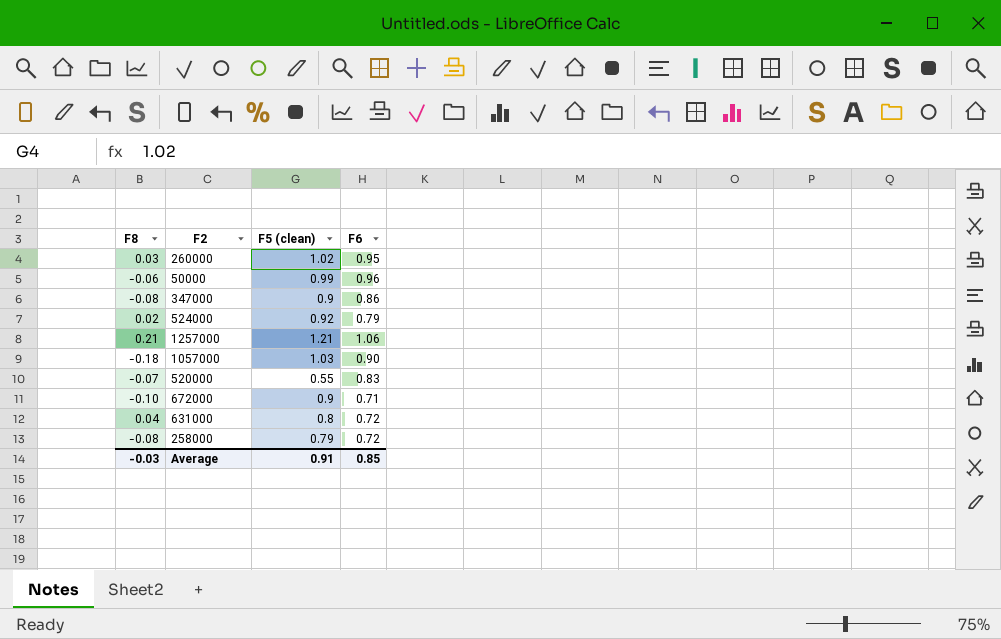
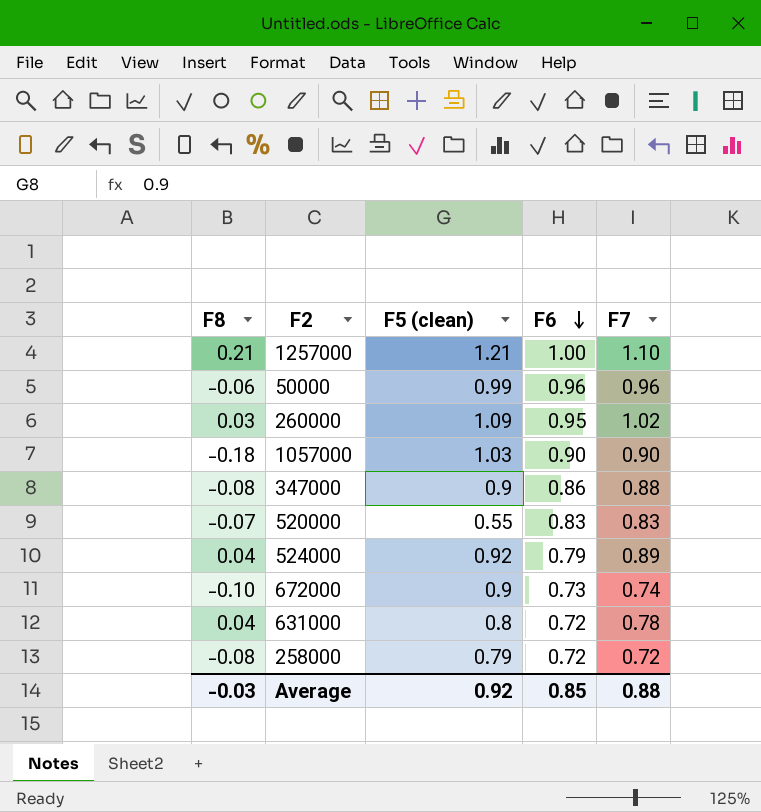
row order: none -> F6 descending
column F7 | position: none -> 5
1257000 | F6: 1.06 -> 1.00
260000 | F5 (clean): 1.02 -> 1.09
524000 | F8: 0.02 -> 0.04
672000 | F6: 0.71 -> 0.73
Average | F5 (clean): 0.91 -> 0.92

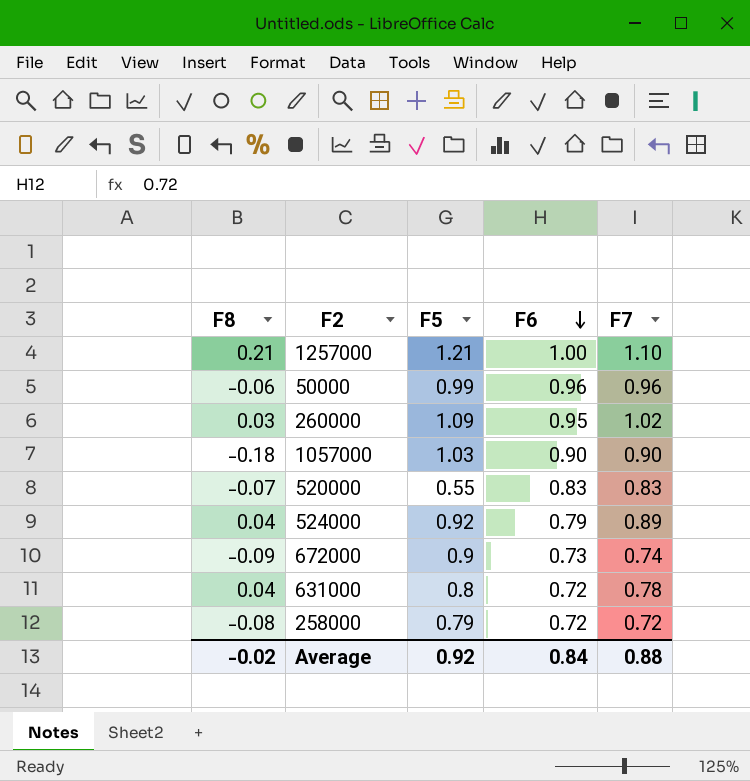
column name: F5 (clean) -> F5
row 347000: -0.08 | 0.9 | 0.86 | 0.88 -> none
672000 | F8: -0.10 -> -0.09
Average | F8: -0.03 -> -0.02
Average | F6: 0.85 -> 0.84

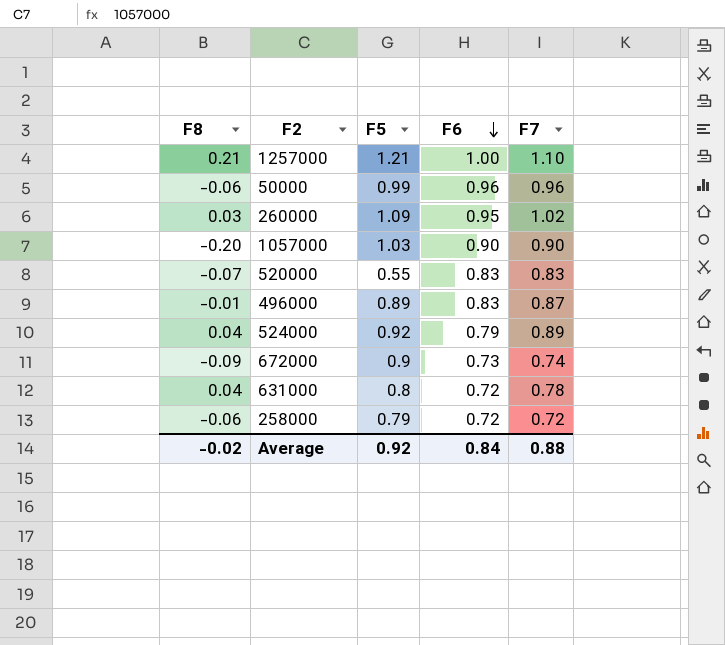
1057000 | F8: -0.18 -> -0.20
row 496000: none -> -0.01 | 0.89 | 0.83 | 0.87
258000 | F8: -0.08 -> -0.06

